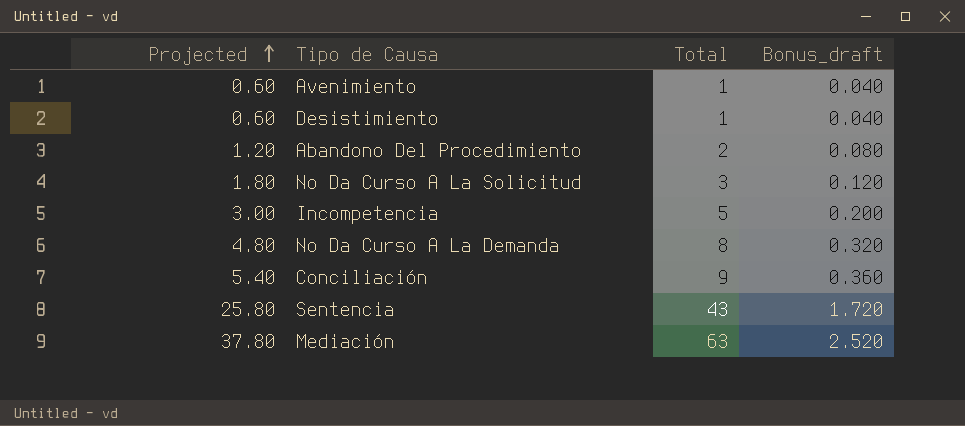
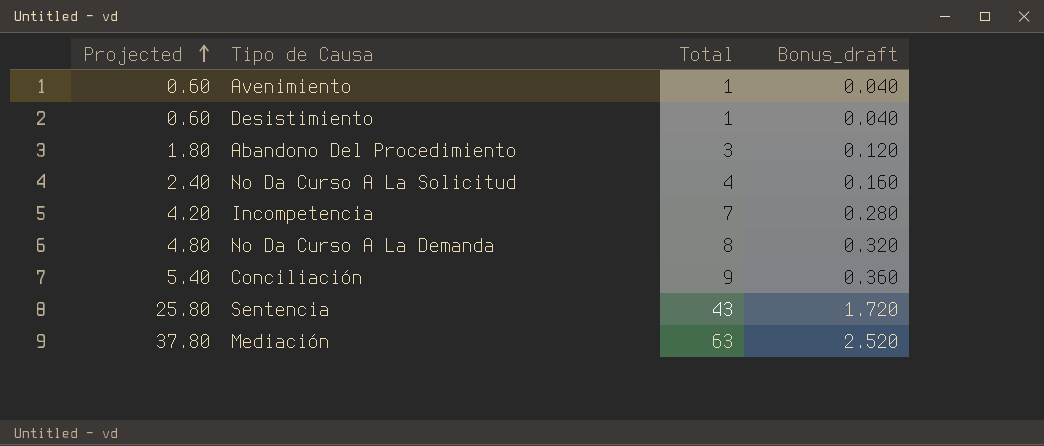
Abandono Del Procedimiento | Projected: 1.20 -> 1.80
Abandono Del Procedimiento | Total: 2 -> 3
Abandono Del Procedimiento | Bonus_draft: 0.080 -> 0.120
No Da Curso A La Solicitud | Projected: 1.80 -> 2.40
No Da Curso A La Solicitud | Total: 3 -> 4
No Da Curso A La Solicitud | Bonus_draft: 0.120 -> 0.160
Incompetencia | Projected: 3.00 -> 4.20
Incompetencia | Total: 5 -> 7
Incompetencia | Bonus_draft: 0.200 -> 0.280

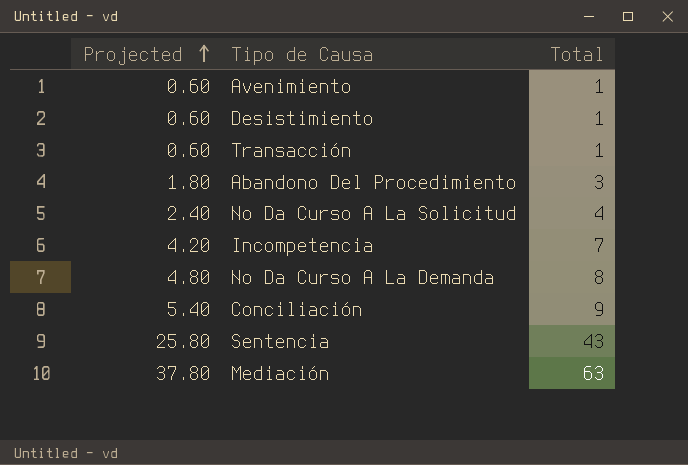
column Bonus_draft | formula: [Total] * 0.04 -> none
row Transacción: none -> 0.60 | 1

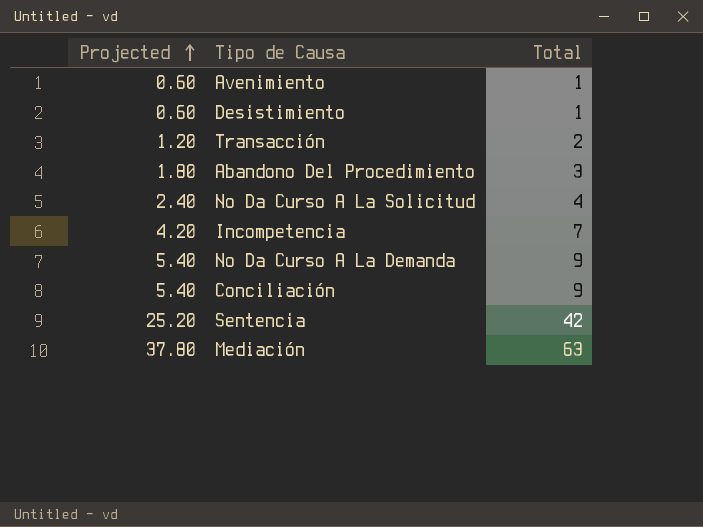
Transacción | Projected: 0.60 -> 1.20
Transacción | Total: 1 -> 2
No Da Curso A La Demanda | Projected: 4.80 -> 5.40
No Da Curso A La Demanda | Total: 8 -> 9
Sentencia | Projected: 25.80 -> 25.20
Sentencia | Total: 43 -> 42

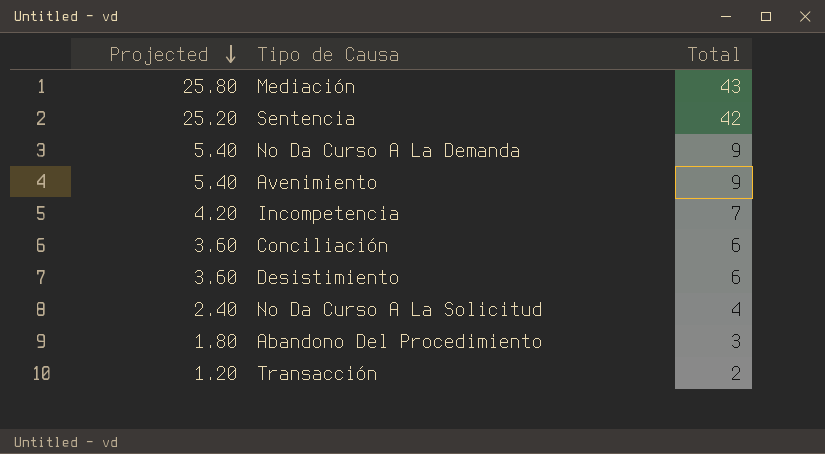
row order: Projected ascending -> Projected descending
Mediación | Projected: 37.80 -> 25.80
Mediación | Total: 63 -> 43
Avenimiento | Projected: 0.60 -> 5.40
Avenimiento | Total: 1 -> 9
Conciliación | Projected: 5.40 -> 3.60
Conciliación | Total: 9 -> 6
Desistimiento | Projected: 0.60 -> 3.60
Desistimiento | Total: 1 -> 6

